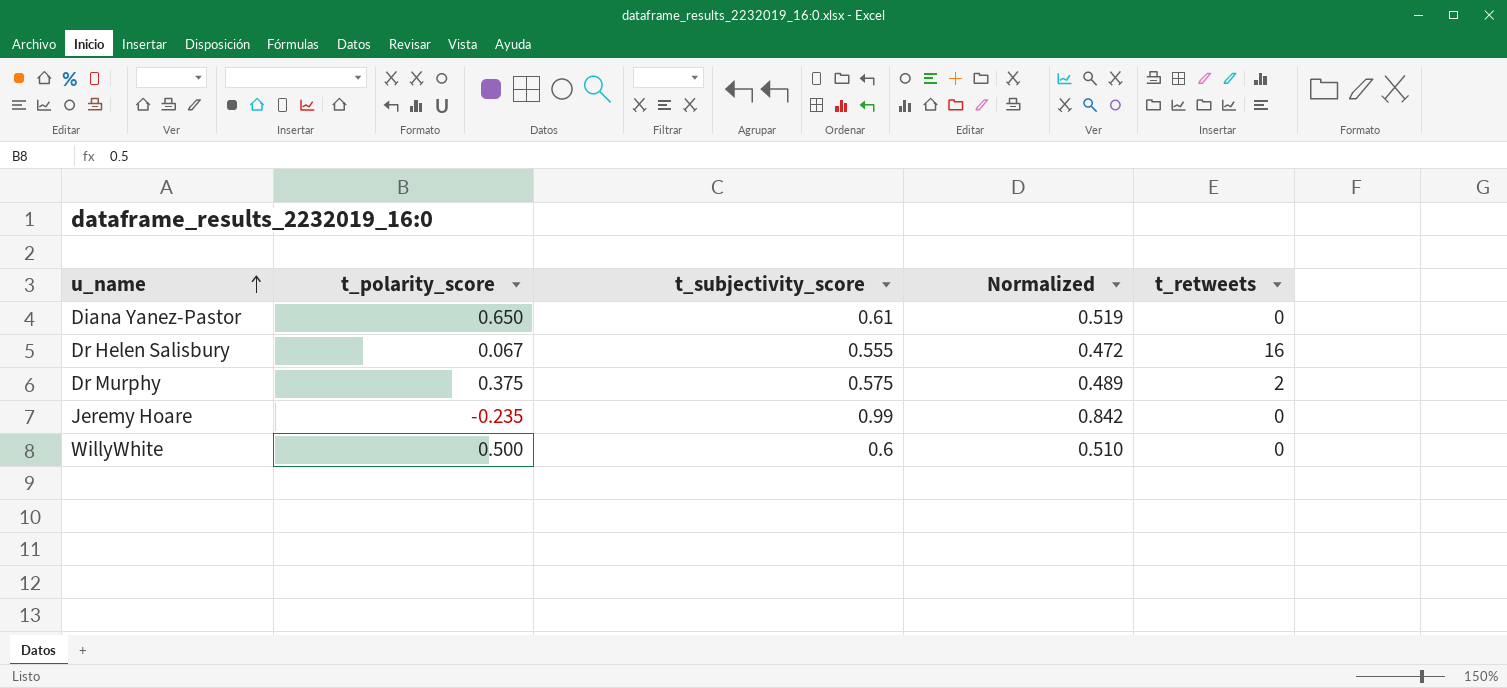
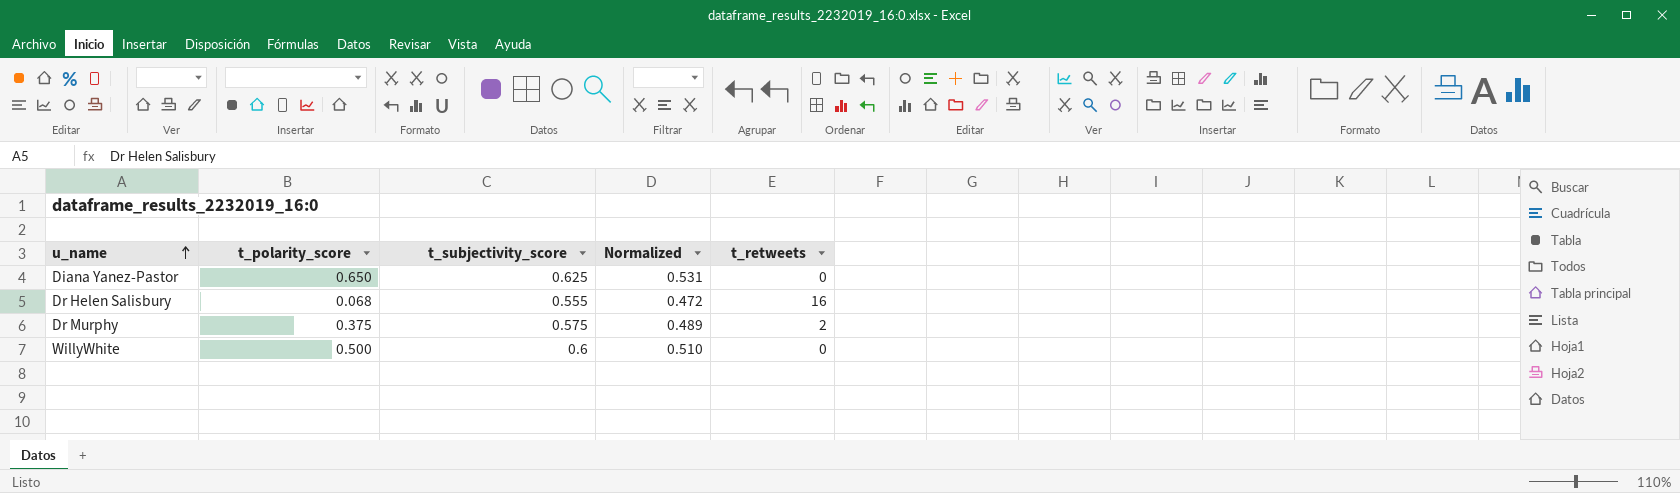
row Jeremy Hoare: -0.235 | 0.99 | 0.842 | 0 -> none
Diana Yanez-Pastor | t_subjectivity_score: 0.61 -> 0.625
Diana Yanez-Pastor | Normalized: 0.519 -> 0.531
Dr Helen Salisbury | t_polarity_score: 0.067 -> 0.068

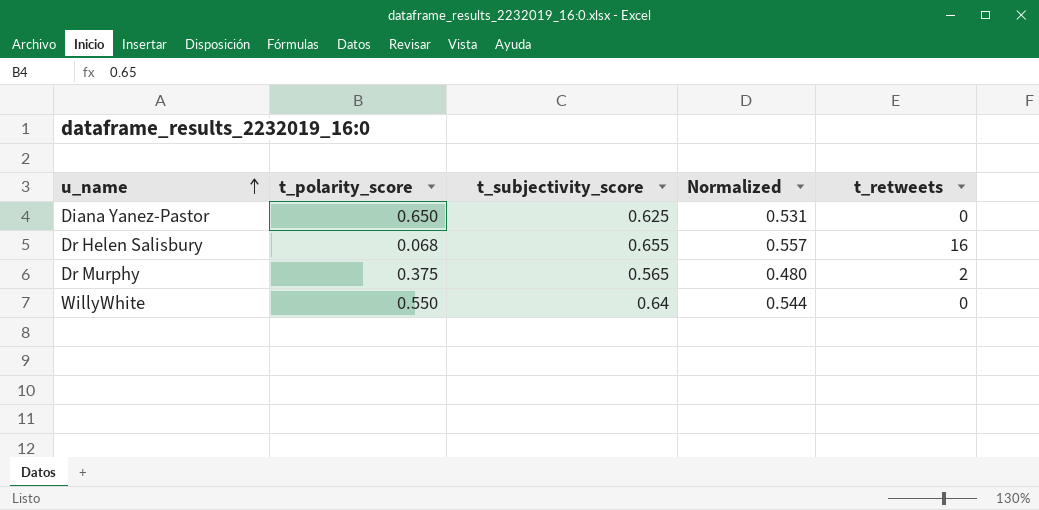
Dr Helen Salisbury | t_subjectivity_score: 0.555 -> 0.655
Dr Helen Salisbury | Normalized: 0.472 -> 0.557
Dr Murphy | t_subjectivity_score: 0.575 -> 0.565
Dr Murphy | Normalized: 0.489 -> 0.480
WillyWhite | t_polarity_score: 0.500 -> 0.550
WillyWhite | t_subjectivity_score: 0.6 -> 0.64
WillyWhite | Normalized: 0.510 -> 0.544

